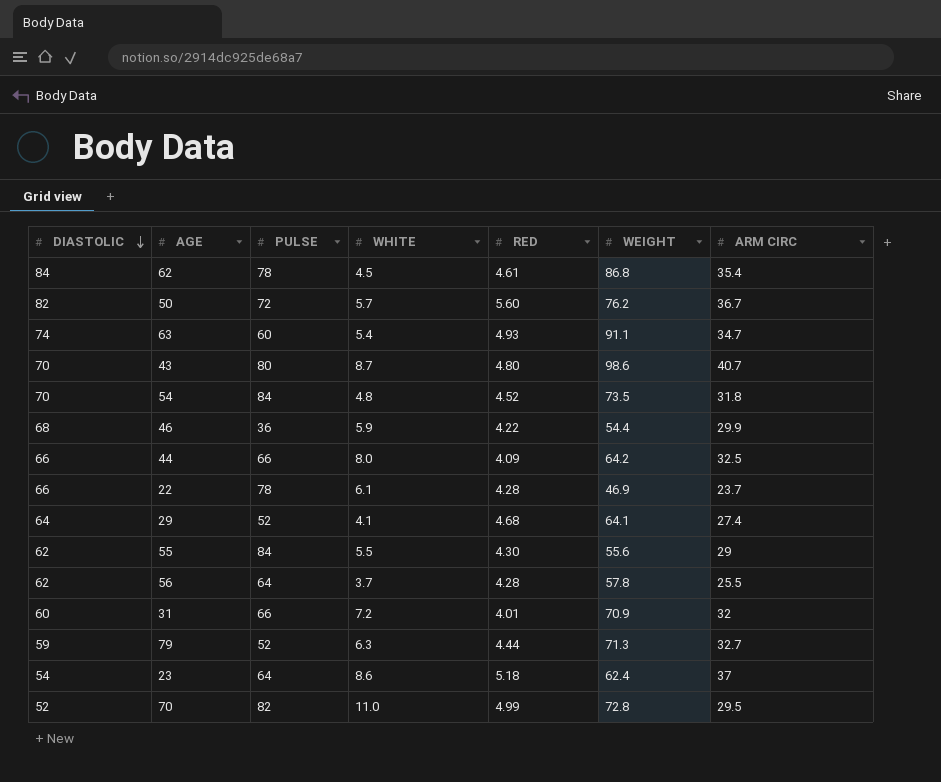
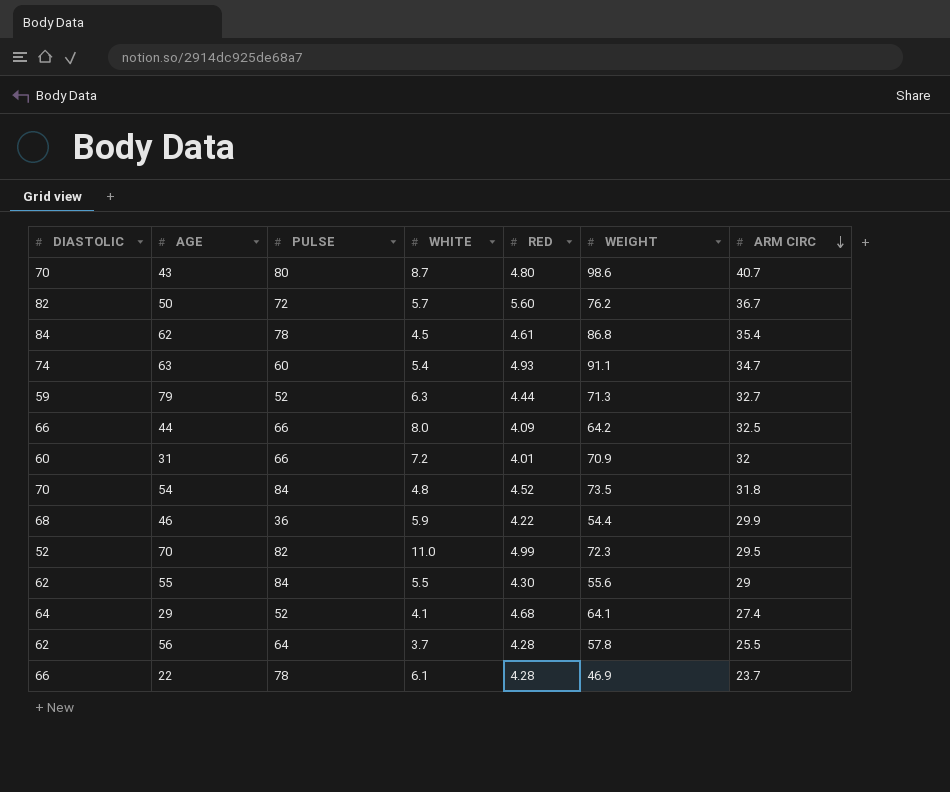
row order: DIASTOLIC descending -> ARM CIRC descending
row 23: 54 | 64 | 8.6 | 5.18 | 62.4 | 37 -> none
70 | WEIGHT: 72.8 -> 72.3

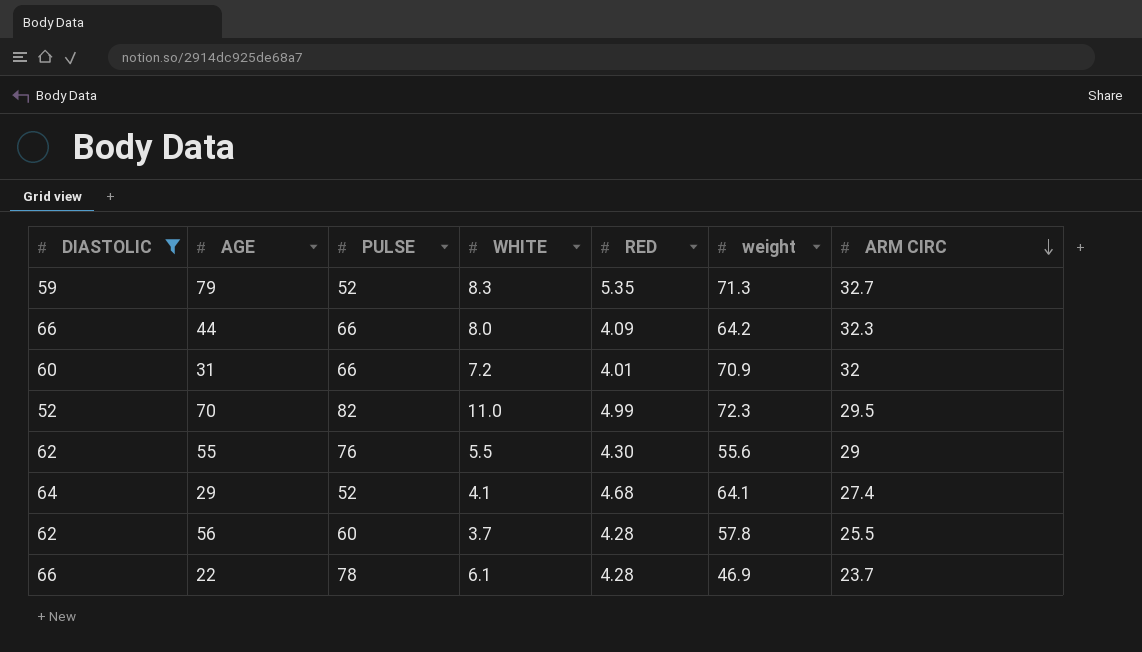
filter: none -> DIASTOLIC <= 66
column name: WEIGHT -> weight
79 | WHITE: 6.3 -> 8.3
79 | RED: 4.44 -> 5.35
44 | ARM CIRC: 32.5 -> 32.3
55 | PULSE: 84 -> 76
56 | PULSE: 64 -> 60

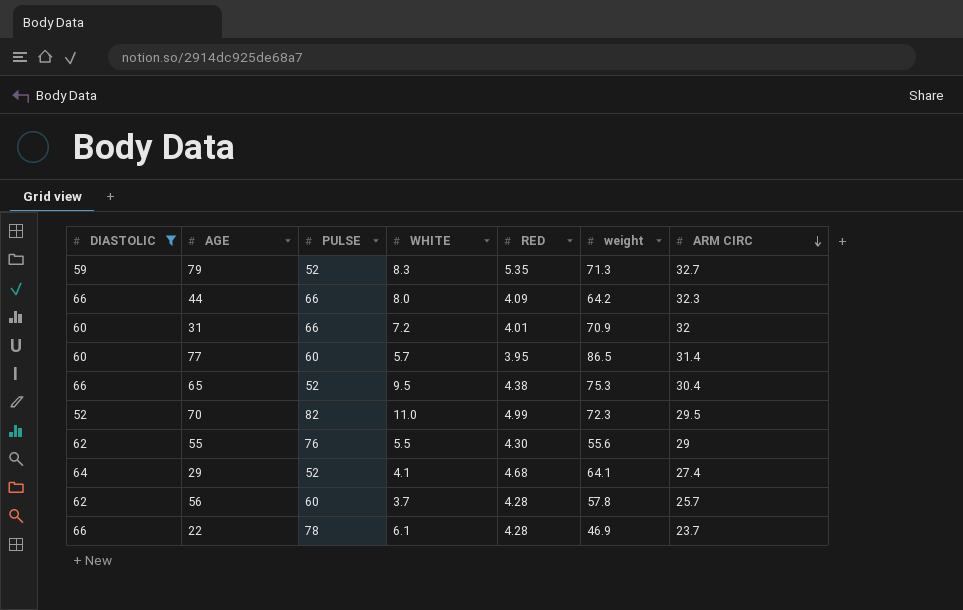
row 77: none -> 60 | 60 | 5.7 | 3.95 | 86.5 | 31.4
row 65: none -> 66 | 52 | 9.5 | 4.38 | 75.3 | 30.4
56 | ARM CIRC: 25.5 -> 25.7

